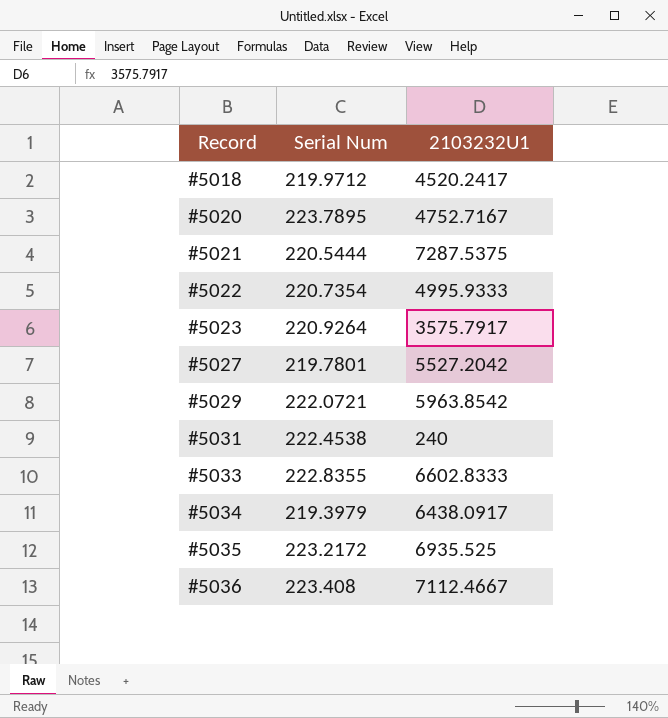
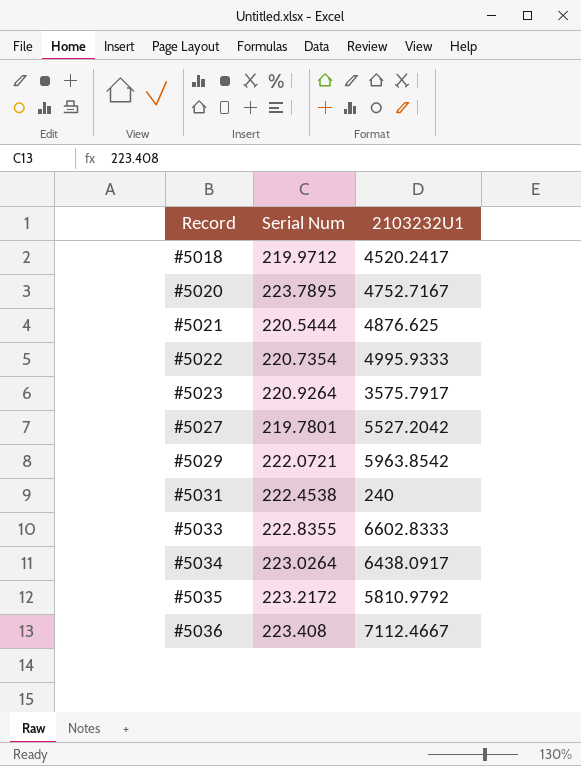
#5021 | 2103232U1: 7287.5375 -> 4876.625
#5034 | Serial Num: 219.3979 -> 223.0264
#5035 | 2103232U1: 6935.525 -> 5810.9792

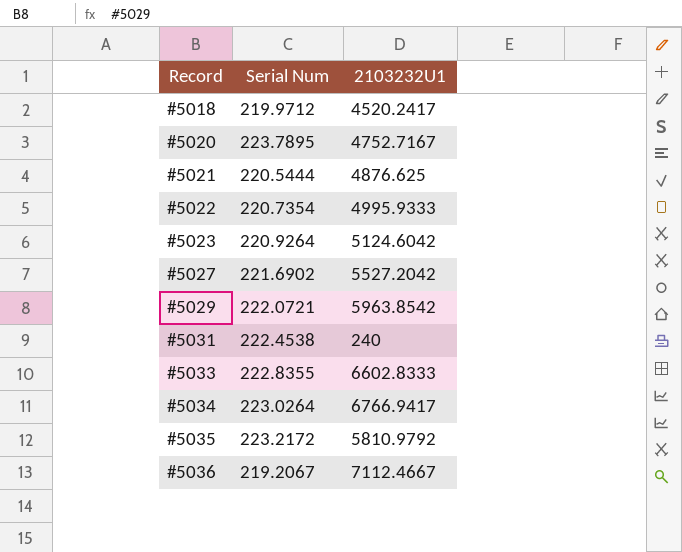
#5023 | 2103232U1: 3575.7917 -> 5124.6042
#5027 | Serial Num: 219.7801 -> 221.6902
#5034 | 2103232U1: 6438.0917 -> 6766.9417
#5036 | Serial Num: 223.408 -> 219.2067

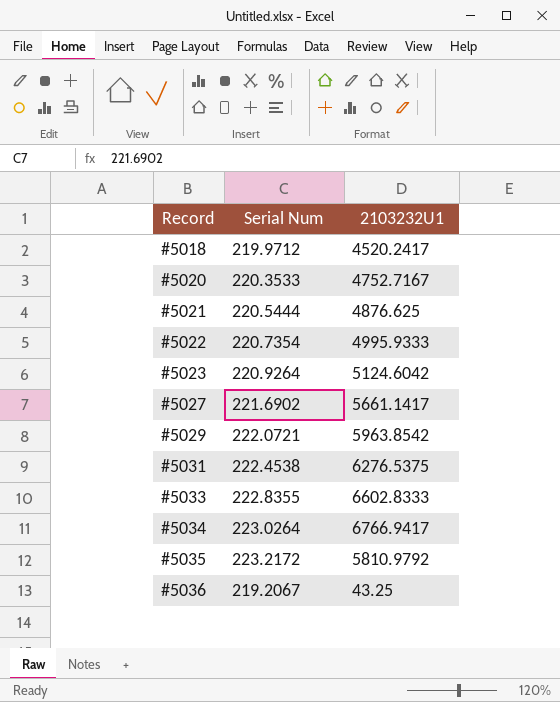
#5020 | Serial Num: 223.7895 -> 220.3533
#5027 | 2103232U1: 5527.2042 -> 5661.1417
#5031 | 2103232U1: 240 -> 6276.5375
#5036 | 2103232U1: 7112.4667 -> 43.25

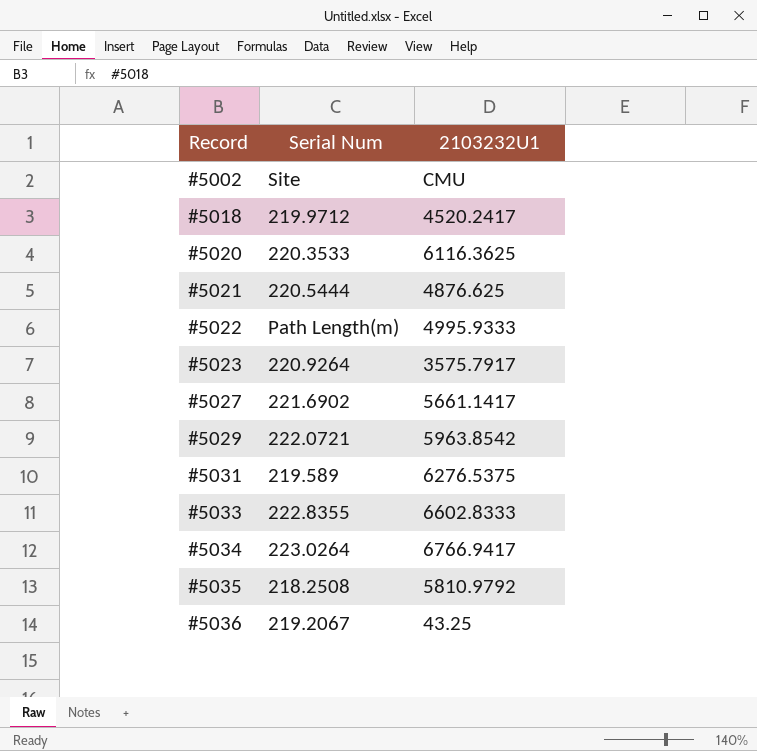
row #5002: none -> Site | CMU
#5020 | 2103232U1: 4752.7167 -> 6116.3625
#5022 | Serial Num: 220.7354 -> Path Length(m)
#5023 | 2103232U1: 5124.6042 -> 3575.7917
#5031 | Serial Num: 222.4538 -> 219.589
#5035 | Serial Num: 223.2172 -> 218.2508

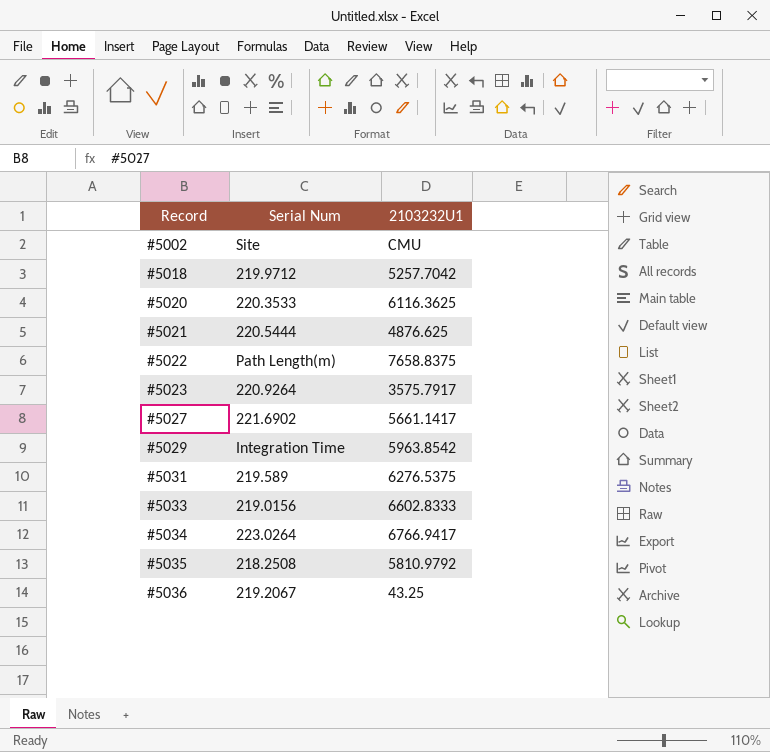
#5018 | 2103232U1: 4520.2417 -> 5257.7042
#5022 | 2103232U1: 4995.9333 -> 7658.8375
#5029 | Serial Num: 222.0721 -> Integration Time
#5033 | Serial Num: 222.8355 -> 219.0156

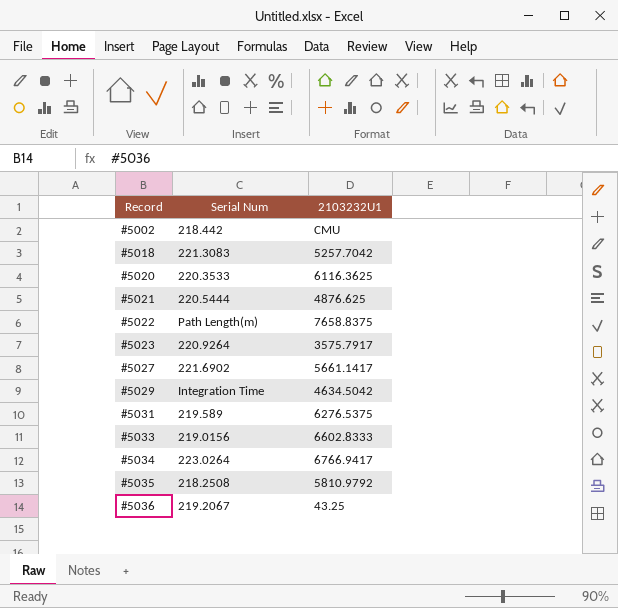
#5002 | Serial Num: Site -> 218.442
#5018 | Serial Num: 219.9712 -> 221.3083
#5029 | 2103232U1: 5963.8542 -> 4634.5042

